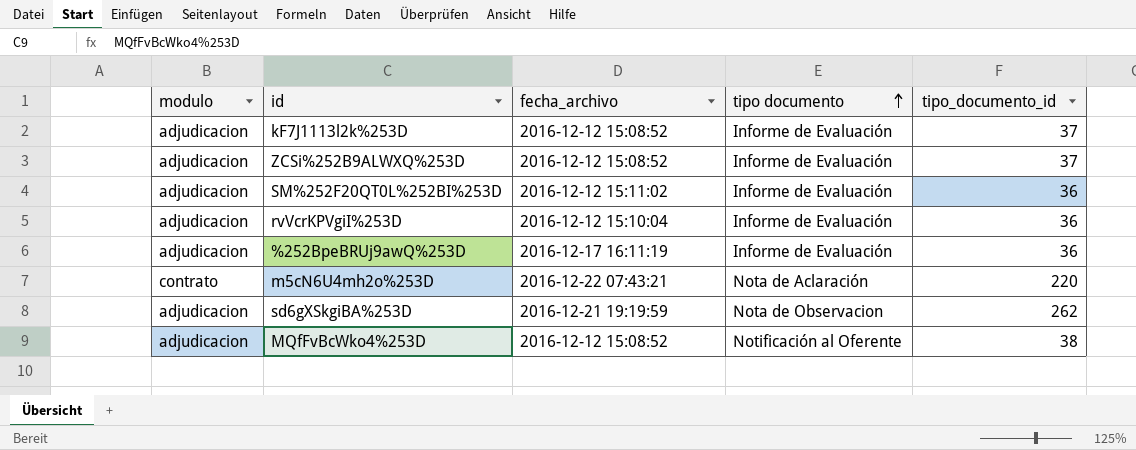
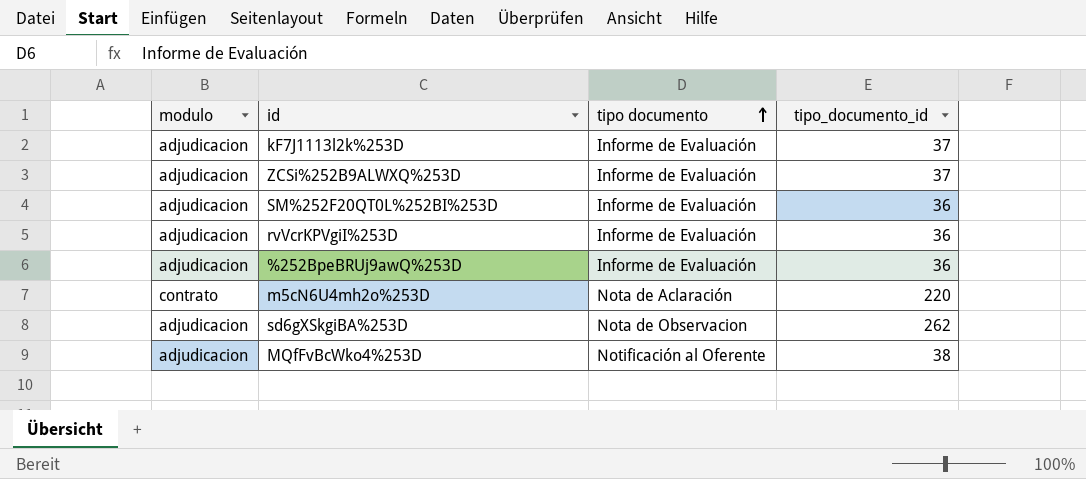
column fecha_archivo | position: 3 -> none

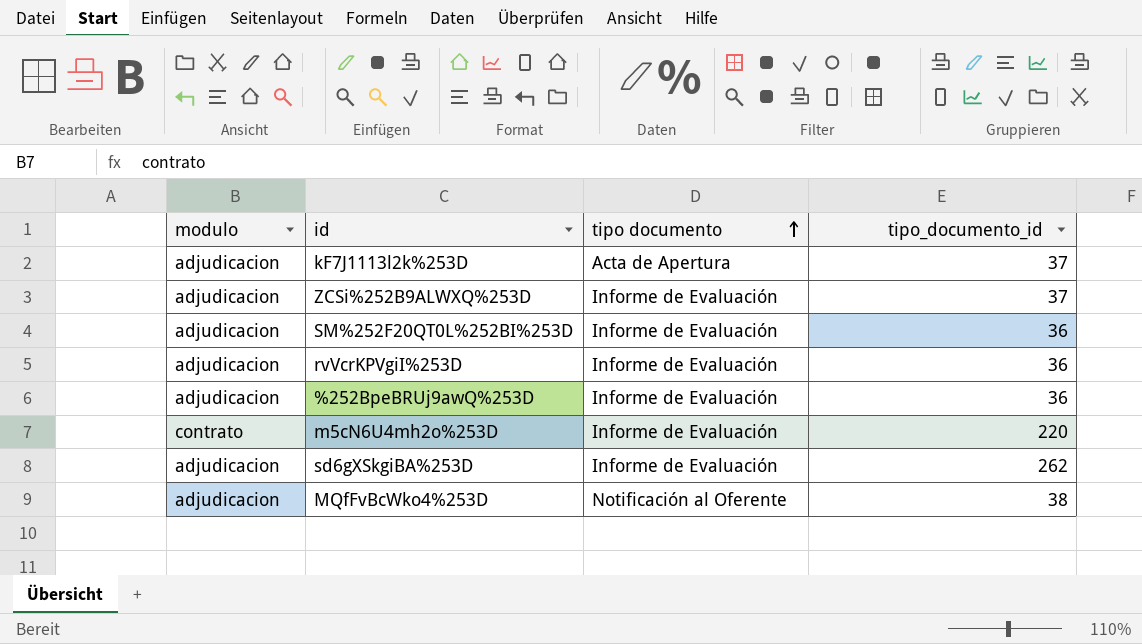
kF7J1113l2k%253D | tipo documento: Informe de Evaluación -> Acta de Apertura
m5cN6U4mh2o%253D | tipo documento: Nota de Aclaración -> Informe de Evaluación
sd6gXSkgiBA%253D | tipo documento: Nota de Observacion -> Informe de Evaluación

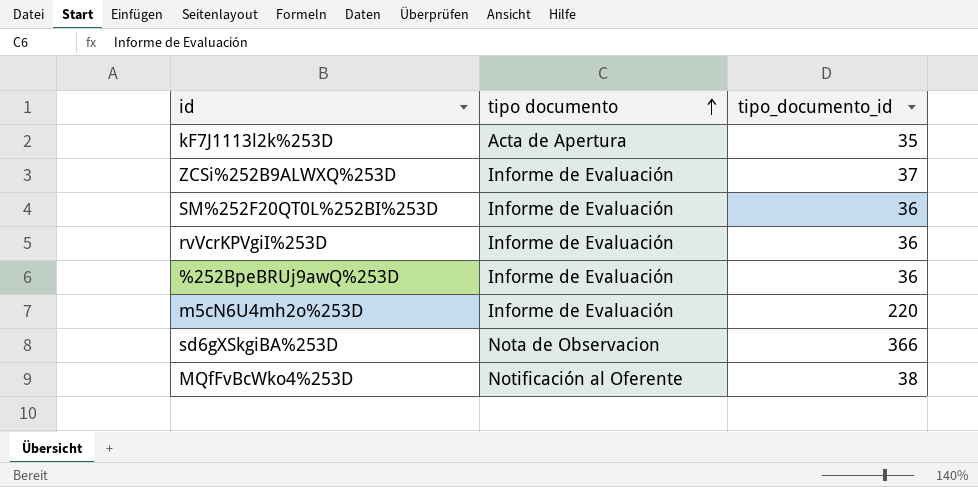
column modulo | position: 1 -> none
kF7J1113l2k%253D | tipo_documento_id: 37 -> 35
sd6gXSkgiBA%253D | tipo documento: Informe de Evaluación -> Nota de Observacion
sd6gXSkgiBA%253D | tipo_documento_id: 262 -> 366

